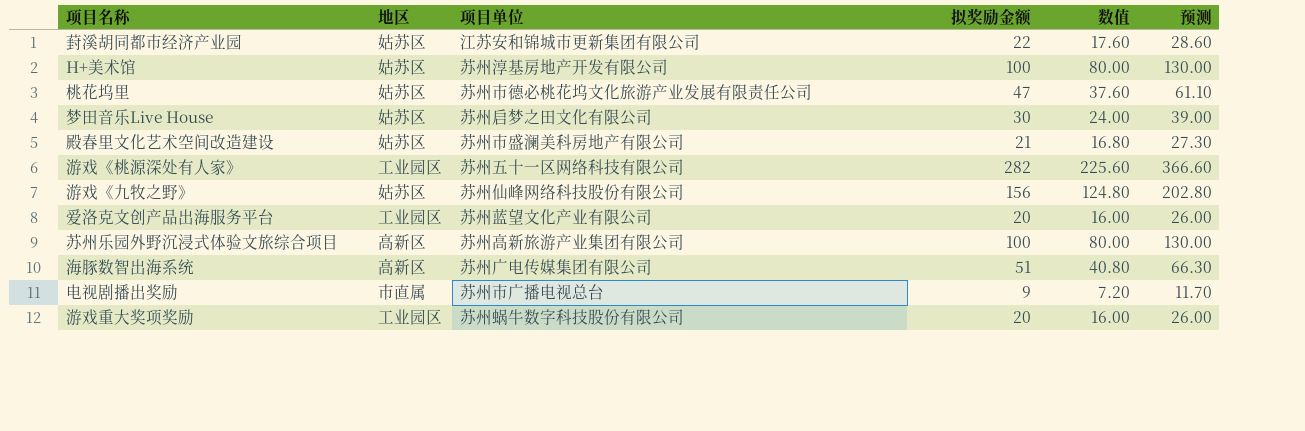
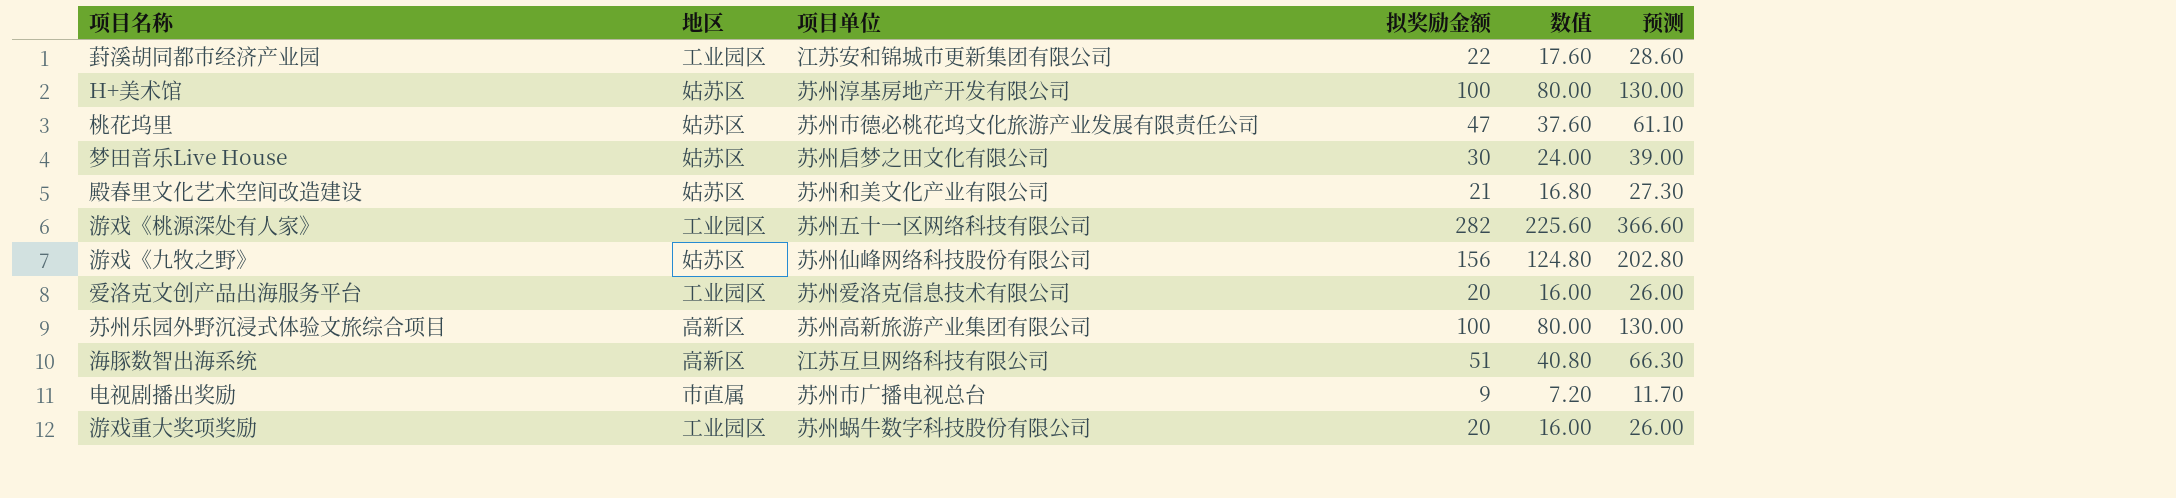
葑溪胡同都市经济产业园 | 地区: 姑苏区 -> 工业园区
殿春里文化艺术空间改造建设 | 项目单位: 苏州市盛澜美科房地产有限公司 -> 苏州和美文化产业有限公司
爱洛克文创产品出海服务平台 | 项目单位: 苏州蓝望文化产业有限公司 -> 苏州爱洛克信息技术有限公司
海豚数智出海系统 | 项目单位: 苏州广电传媒集团有限公司 -> 江苏互旦网络科技有限公司

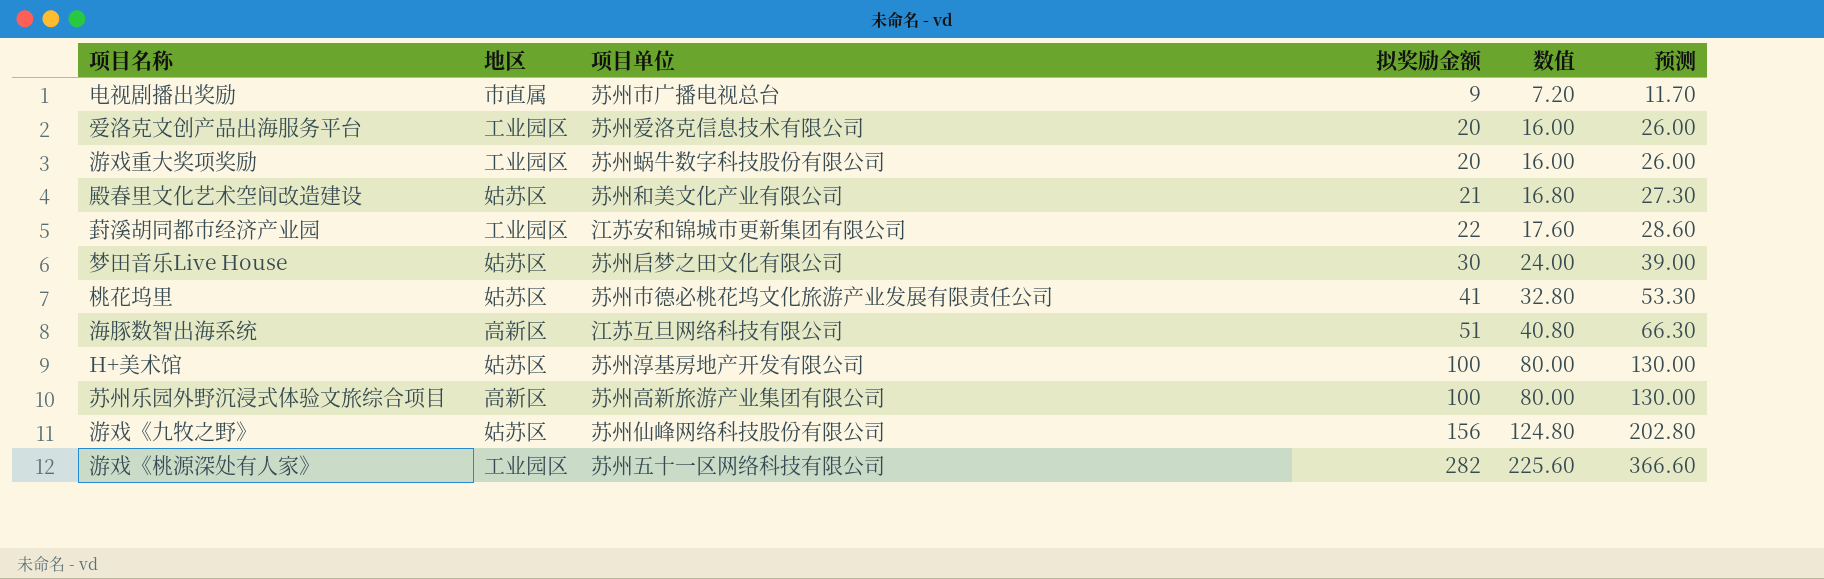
row order: none -> 拟奖励金额 ascending
桃花坞里 | 拟奖励金额: 47 -> 41
桃花坞里 | 数值: 37.60 -> 32.80
桃花坞里 | 预测: 61.10 -> 53.30

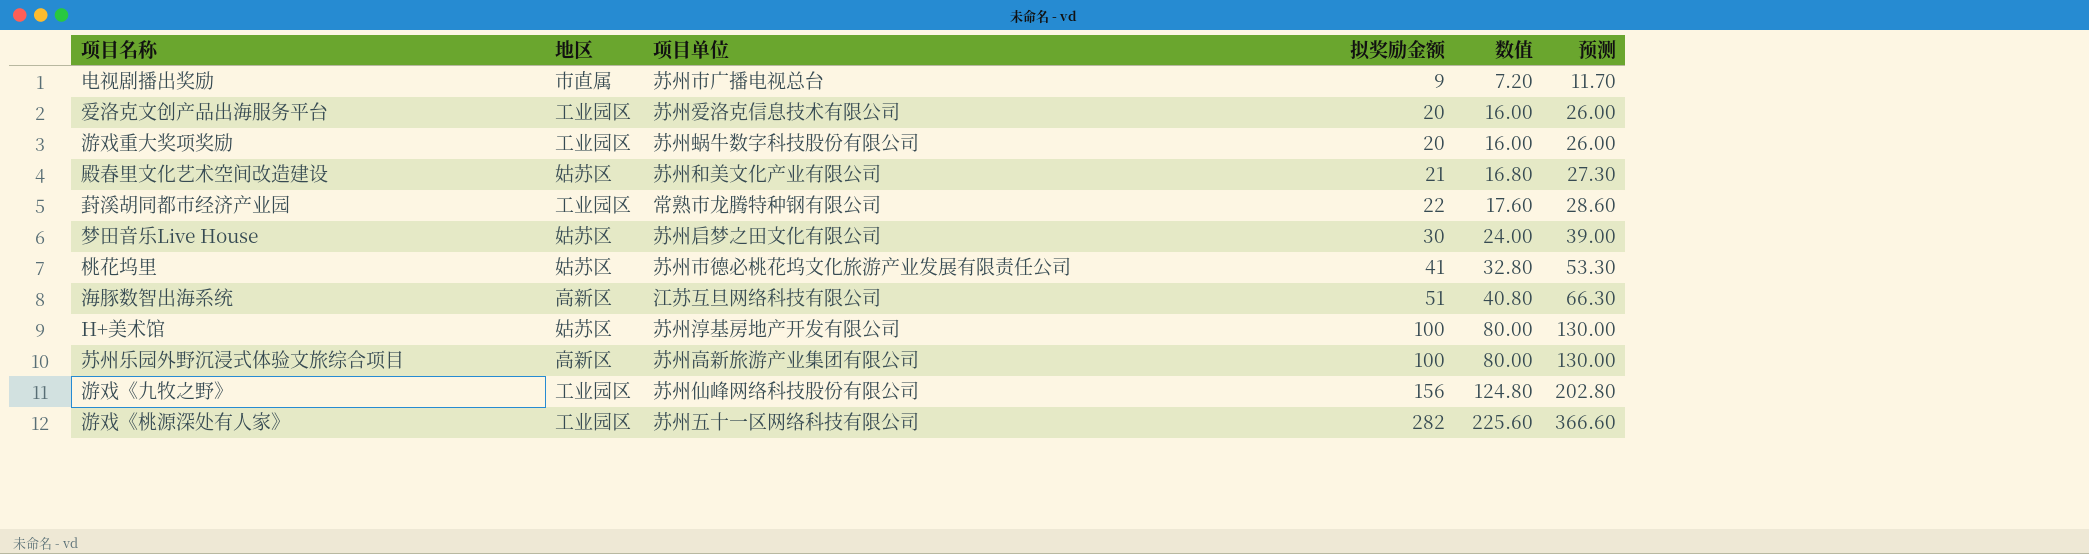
葑溪胡同都市经济产业园 | 项目单位: 江苏安和锦城市更新集团有限公司 -> 常熟市龙腾特种钢有限公司
游戏《九牧之野》 | 地区: 姑苏区 -> 工业园区

